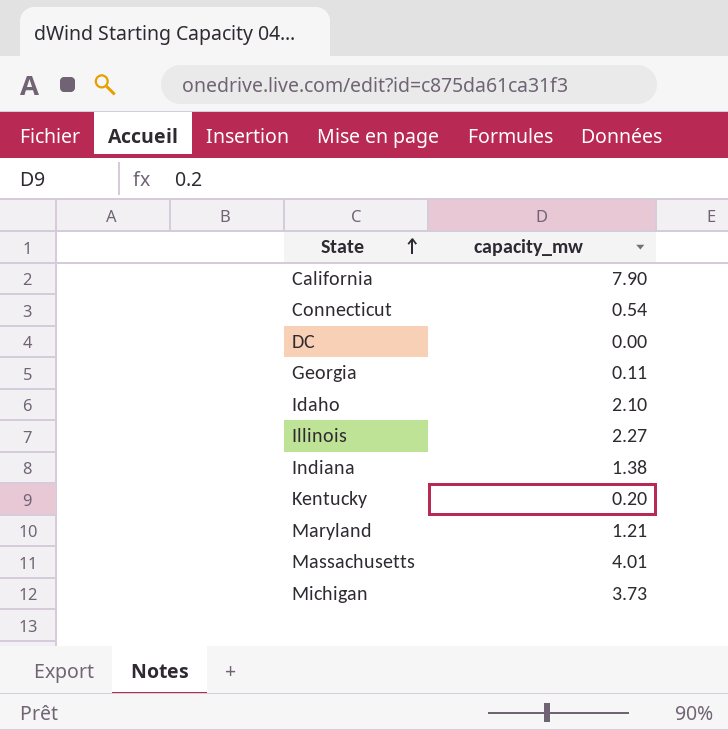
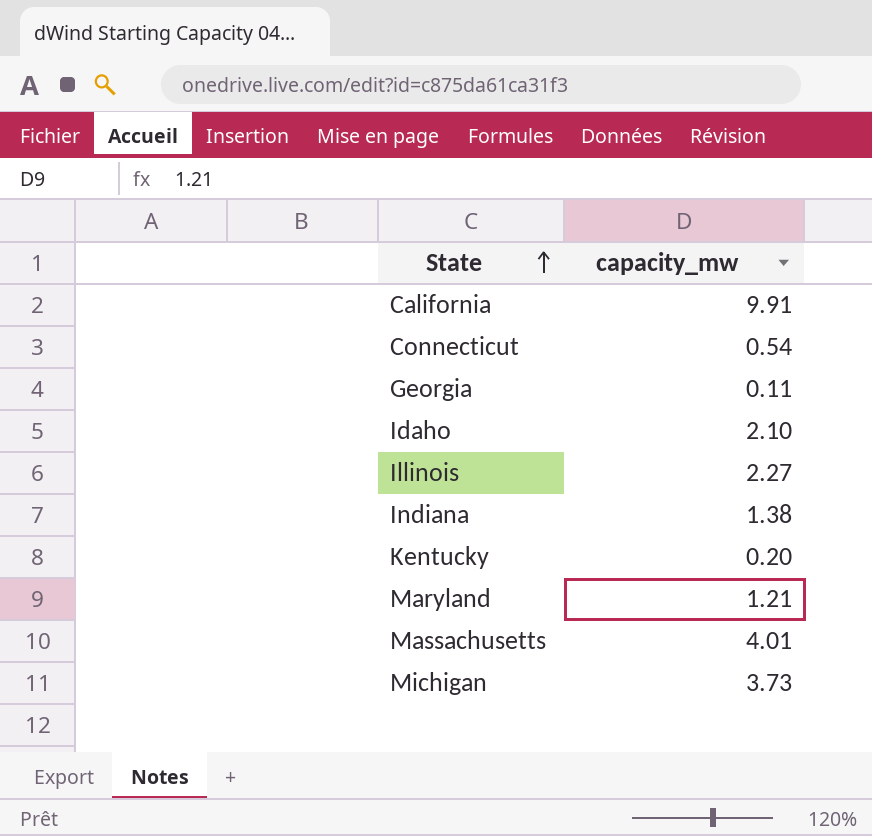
row DC: 0.00 -> none
California | capacity_mw: 7.90 -> 9.91

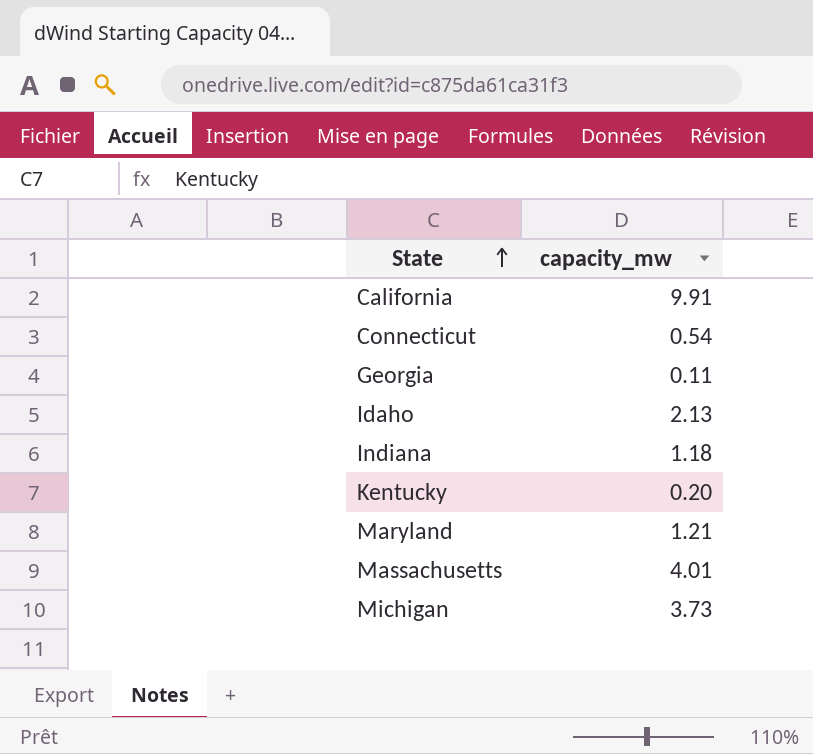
row Illinois: 2.27 -> none
Idaho | capacity_mw: 2.10 -> 2.13
Indiana | capacity_mw: 1.38 -> 1.18

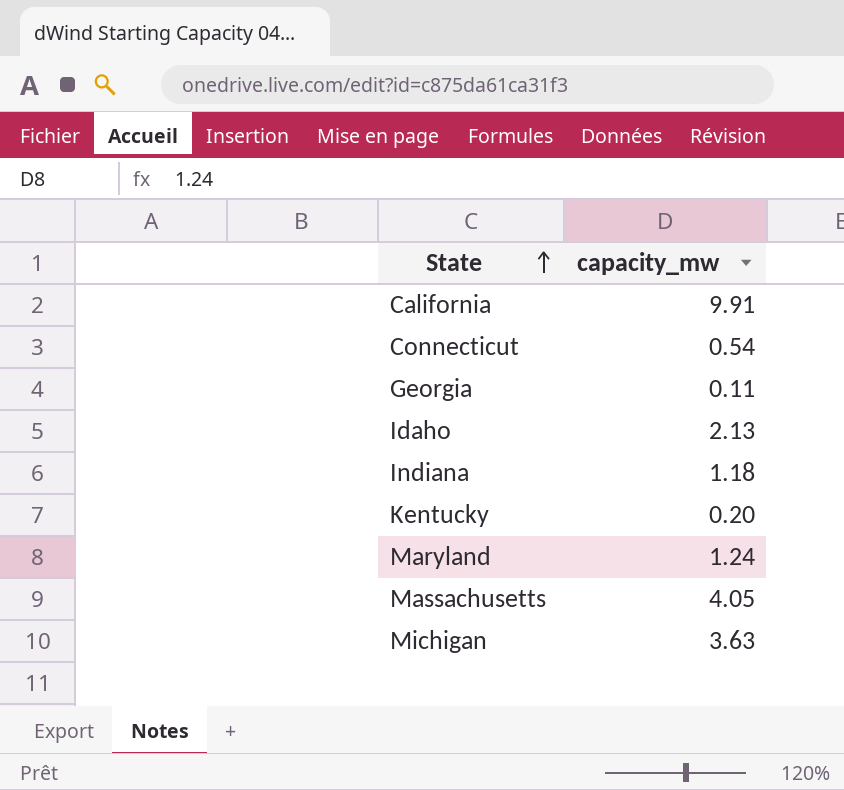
Maryland | capacity_mw: 1.21 -> 1.24
Massachusetts | capacity_mw: 4.01 -> 4.05
Michigan | capacity_mw: 3.73 -> 3.63

